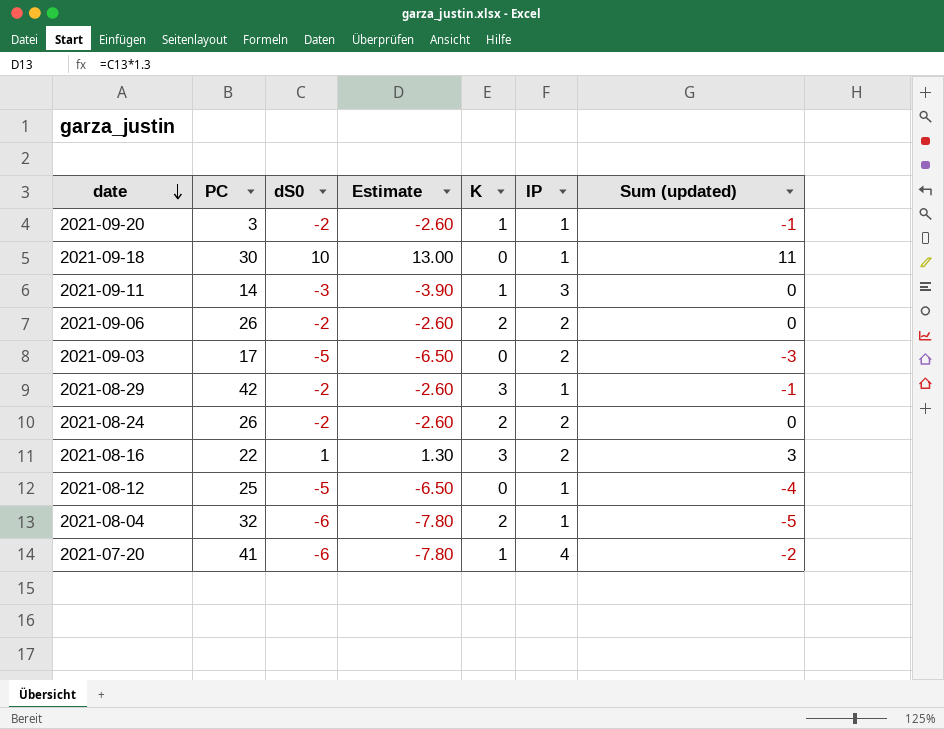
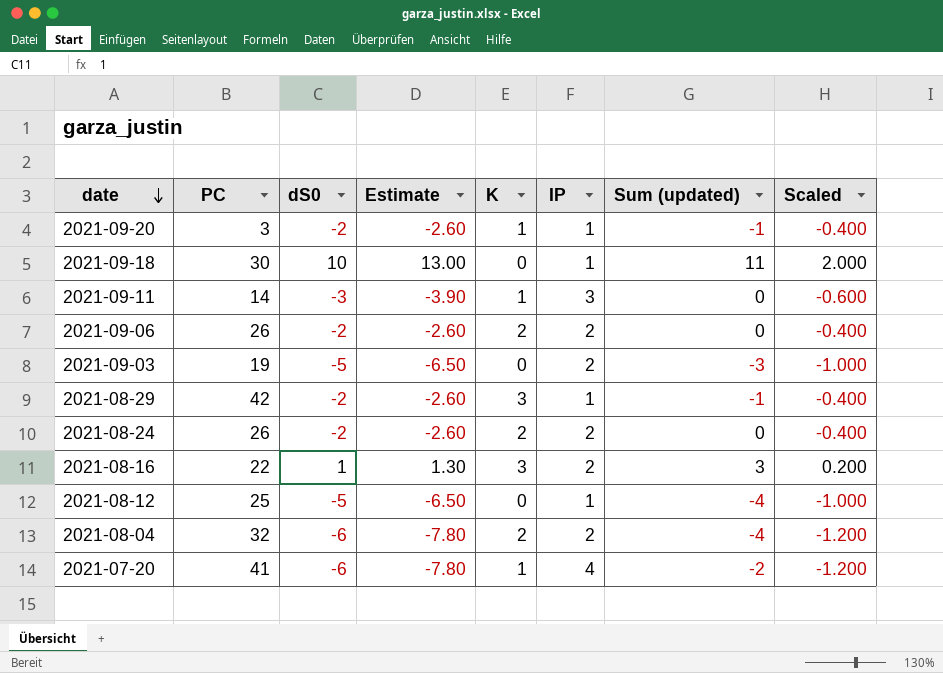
column Scaled | formula: none -> [dS0] * 0.2
2021-09-03 | PC: 17 -> 19
2021-08-04 | IP: 1 -> 2
2021-08-04 | Sum (updated): -5 -> -4

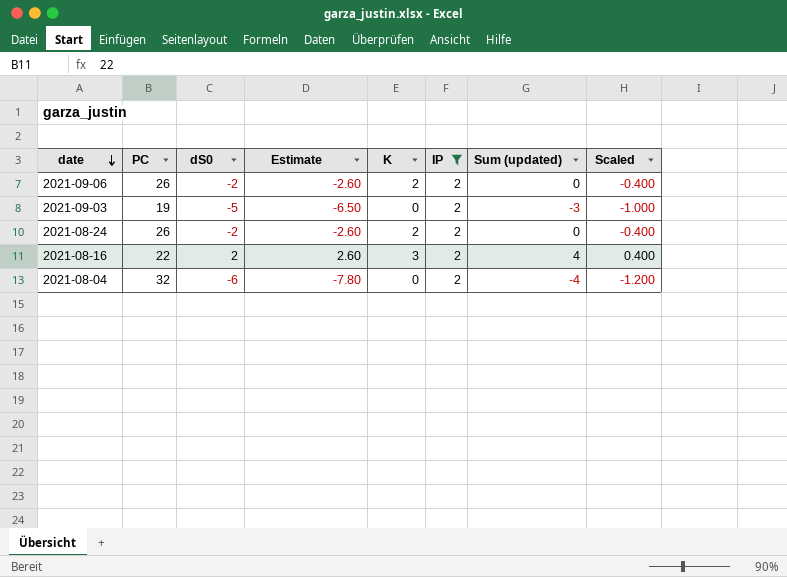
filter: none -> IP = 2
2021-08-16 | dS0: 1 -> 2
2021-08-16 | Estimate: 1.30 -> 2.60
2021-08-16 | Sum (updated): 3 -> 4
2021-08-16 | Scaled: 0.200 -> 0.400
2021-08-04 | K: 2 -> 0

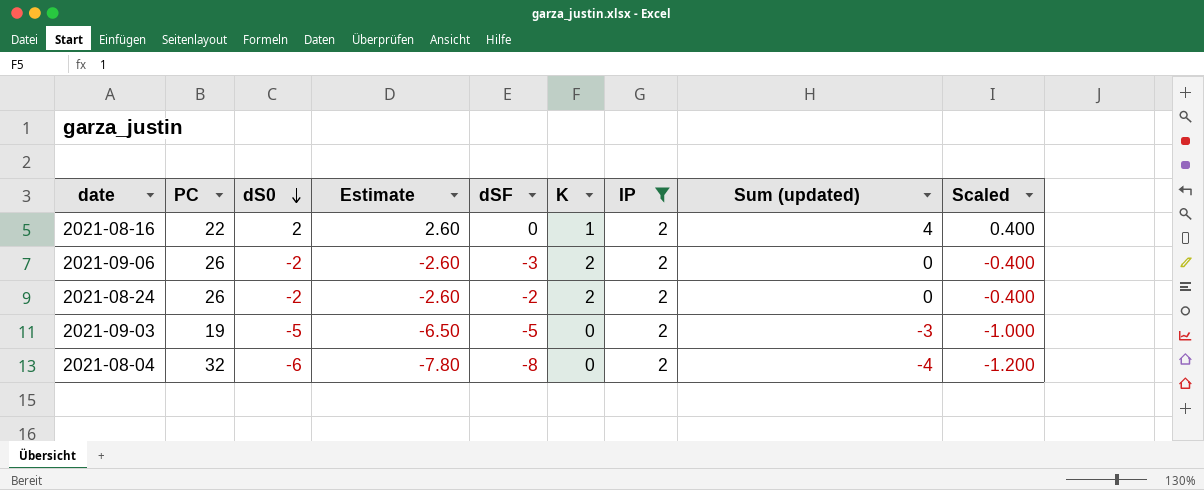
row order: date descending -> dS0 descending
column dSF | position: none -> 5
2021-08-16 | K: 3 -> 1

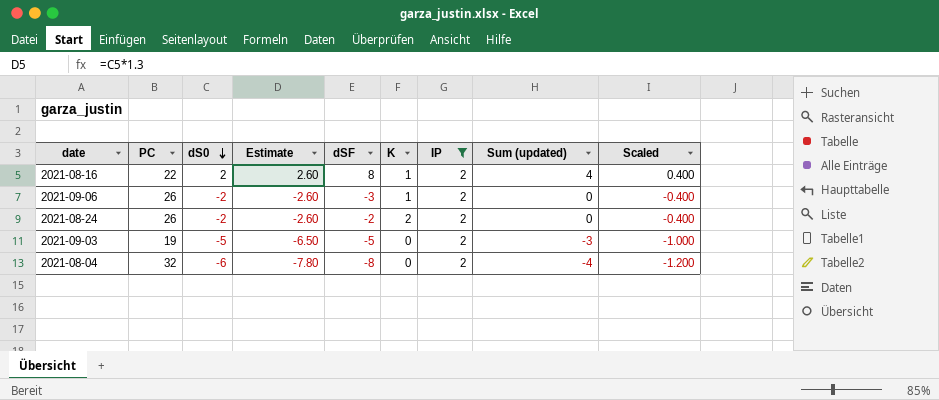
2021-08-16 | dSF: 0 -> 8
2021-09-06 | K: 2 -> 1

